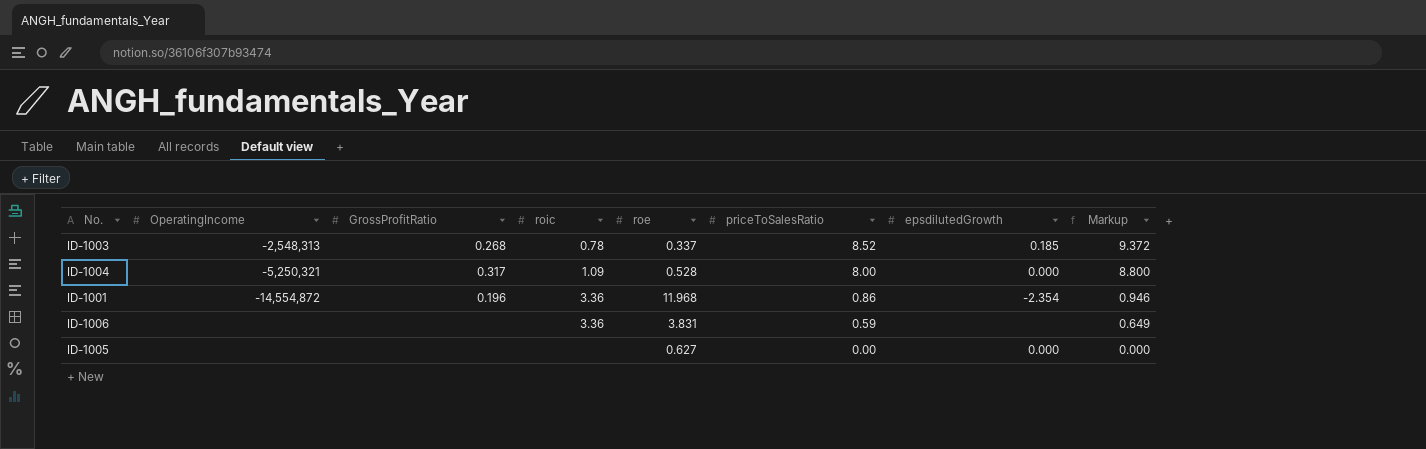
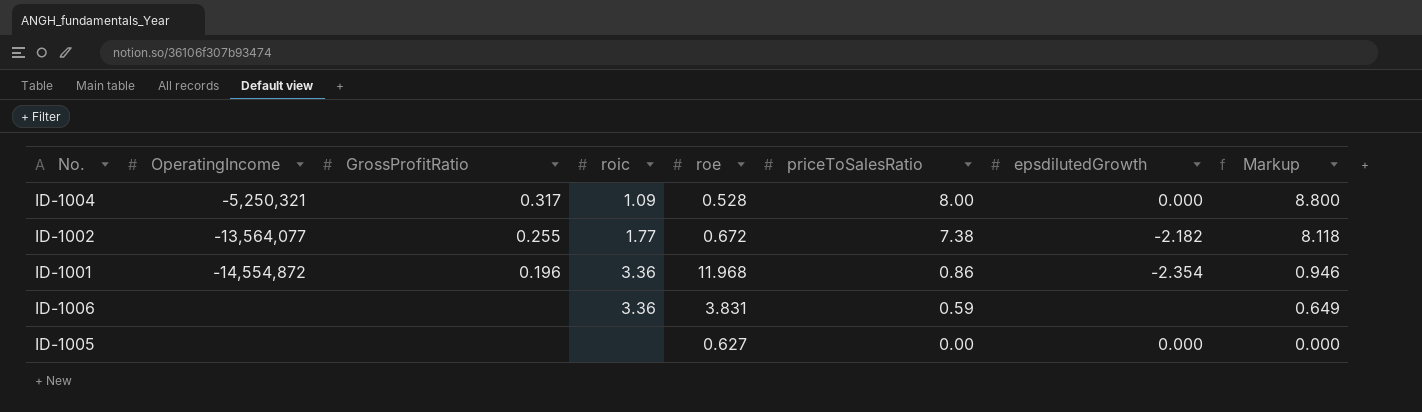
row ID-1003: -2,548,313 | 0.268 | 0.78 | 0.337 | 8.52 | 0.185 | 9.372 -> none
row ID-1002: none -> -13,564,077 | 0.255 | 1.77 | 0.672 | 7.38 | -2.182 | 8.118

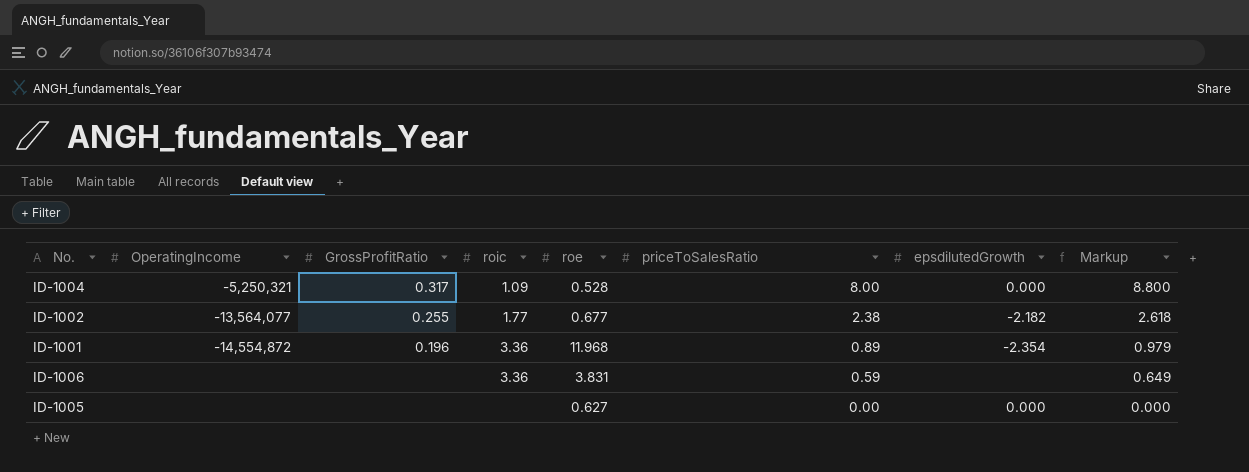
ID-1002 | roe: 0.672 -> 0.677
ID-1002 | priceToSalesRatio: 7.38 -> 2.38
ID-1002 | Markup: 8.118 -> 2.618
ID-1001 | priceToSalesRatio: 0.86 -> 0.89
ID-1001 | Markup: 0.946 -> 0.979

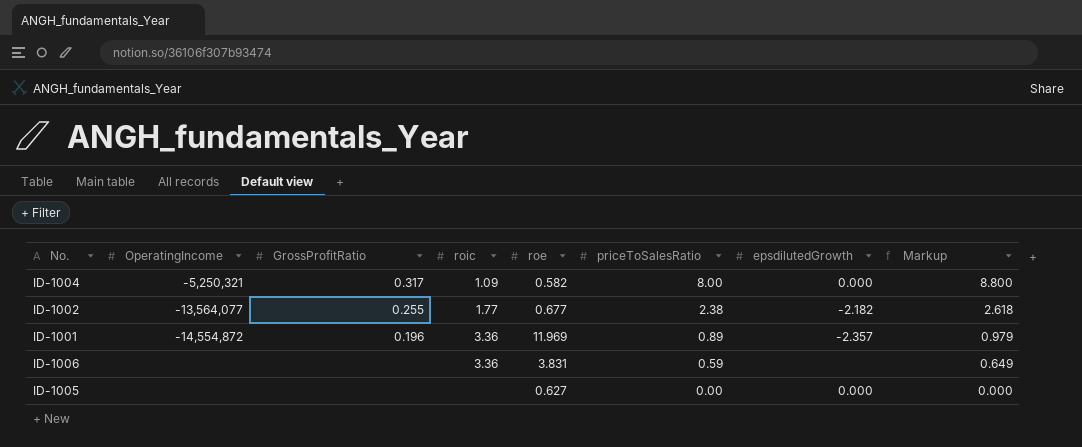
ID-1004 | roe: 0.528 -> 0.582
ID-1001 | roe: 11.968 -> 11.969
ID-1001 | epsdilutedGrowth: -2.354 -> -2.357

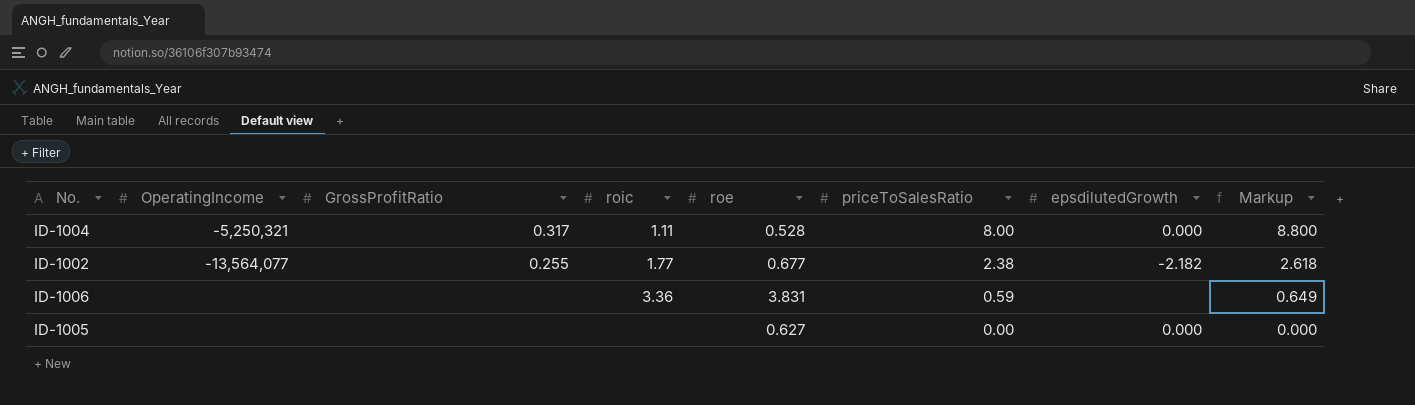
row ID-1001: -14,554,872 | 0.196 | 3.36 | 11.969 | 0.89 | -2.357 | 0.979 -> none
ID-1004 | roic: 1.09 -> 1.11
ID-1004 | roe: 0.582 -> 0.528

